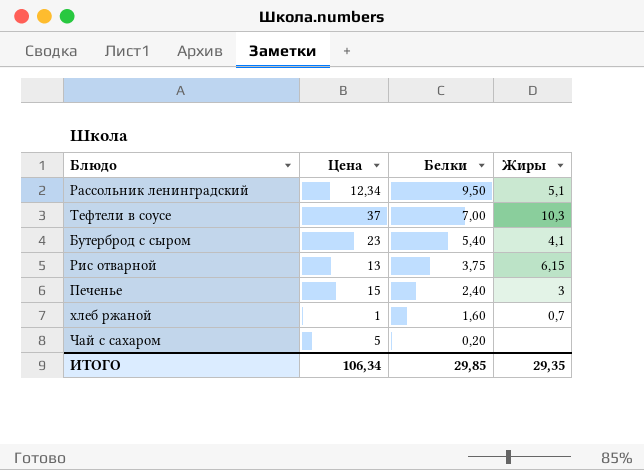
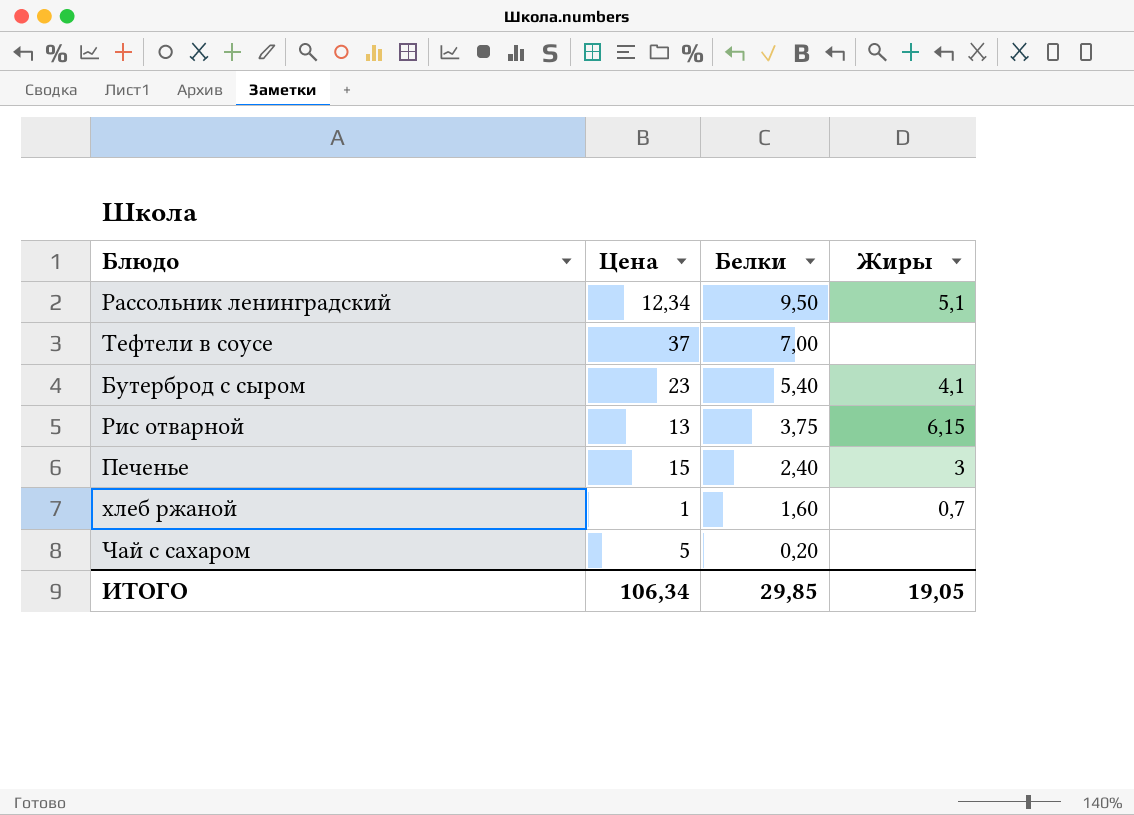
Тефтели в соусе | Жиры: 10,3 -> none
ИТОГО | Жиры: 29,35 -> 19,05

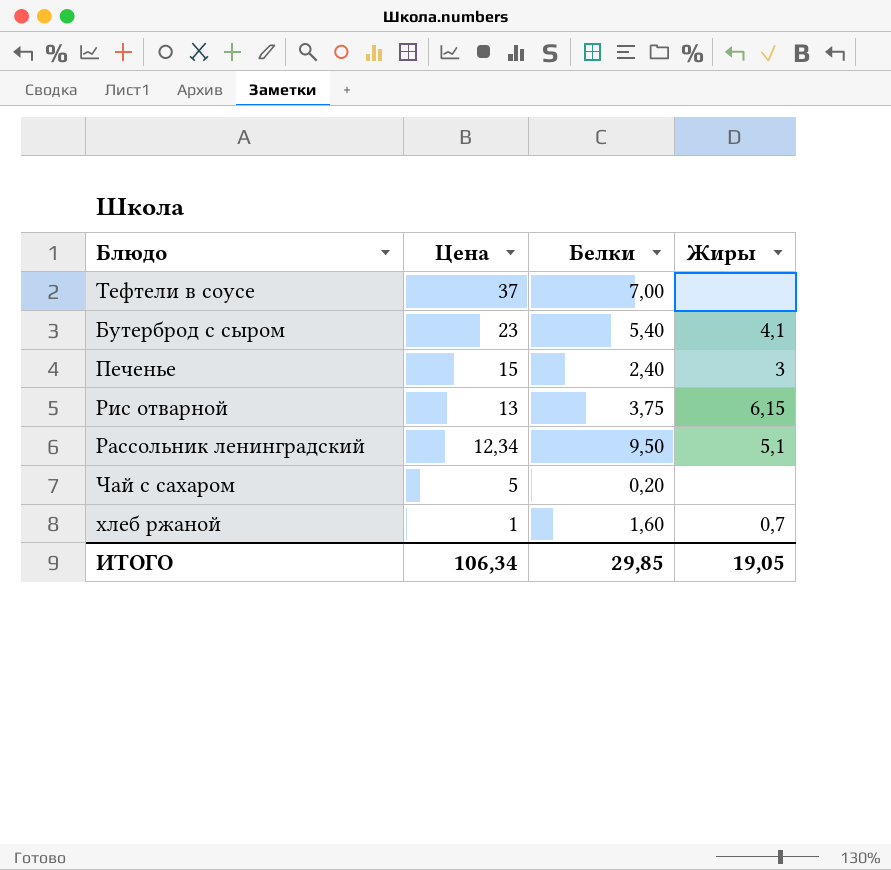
row order: Белки descending -> Цена descending

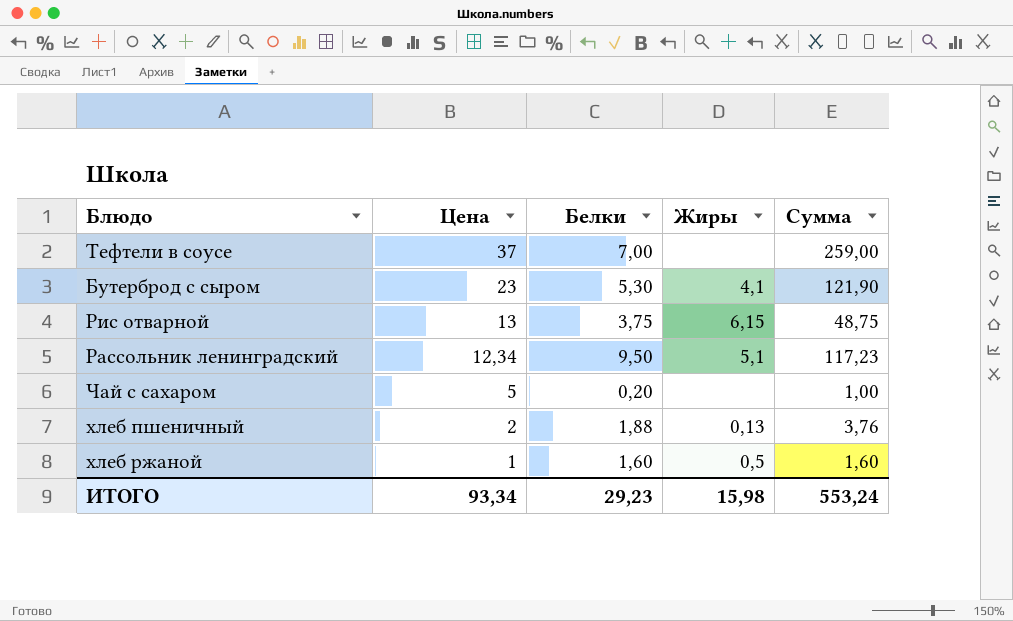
column Сумма | formula: none -> [Цена] * [Белки]
row Печенье: 15 | 2,40 | 3 -> none
Бутерброд с сыром | Белки: 5,40 -> 5,30
row хлеб пшеничный: none -> 2 | 1,88 | 0,13 | 3,76
хлеб ржаной | Жиры: 0,7 -> 0,5
ИТОГО | Цена: 106,34 -> 93,34
ИТОГО | Белки: 29,85 -> 29,23
ИТОГО | Жиры: 19,05 -> 15,98

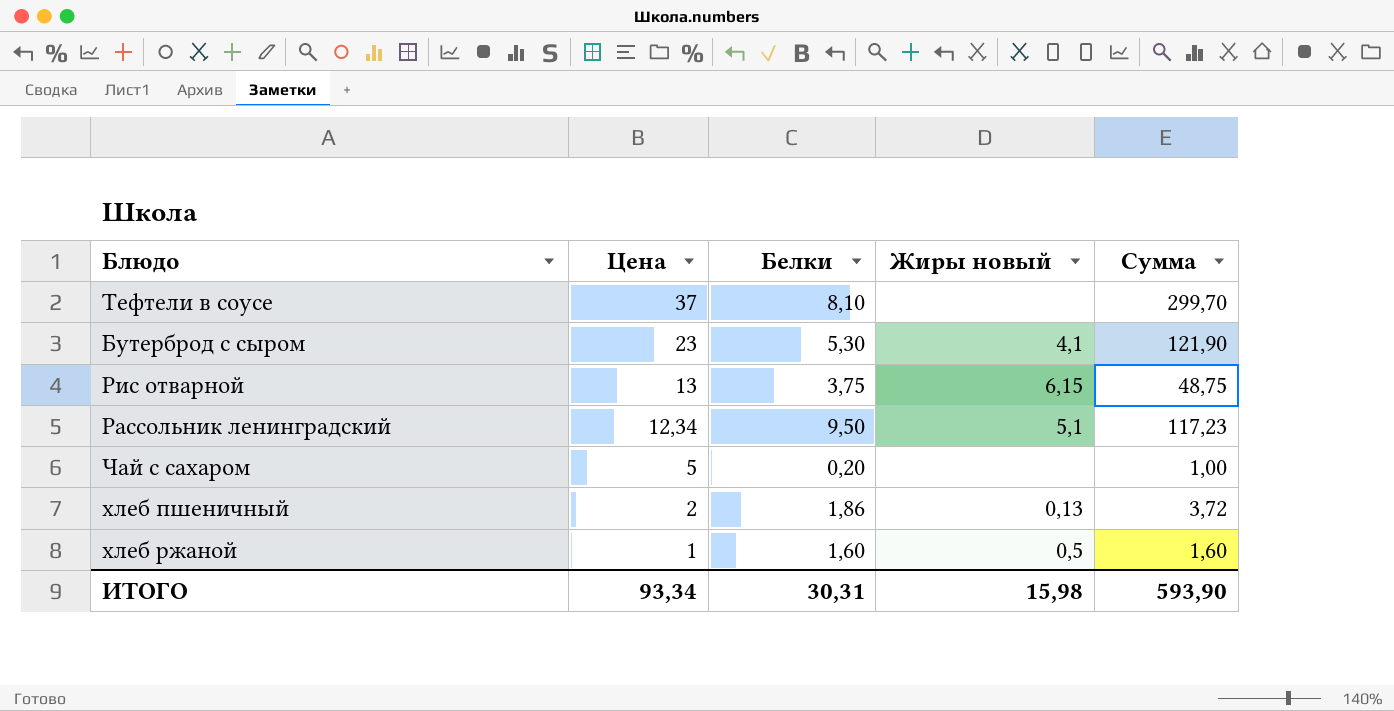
column name: Жиры -> Жиры новый
Тефтели в соусе | Белки: 7,00 -> 8,10
Тефтели в соусе | Сумма: 259,00 -> 299,70
хлеб пшеничный | Белки: 1,88 -> 1,86
хлеб пшеничный | Сумма: 3,76 -> 3,72
ИТОГО | Белки: 29,23 -> 30,31
ИТОГО | Сумма: 553,24 -> 593,90

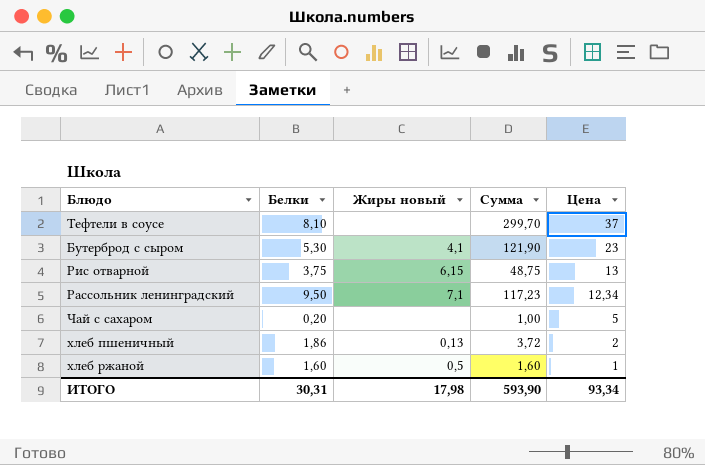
column Цена | position: 2 -> 5
Рассольник ленинградский | Жиры новый: 5,1 -> 7,1
ИТОГО | Жиры новый: 15,98 -> 17,98

